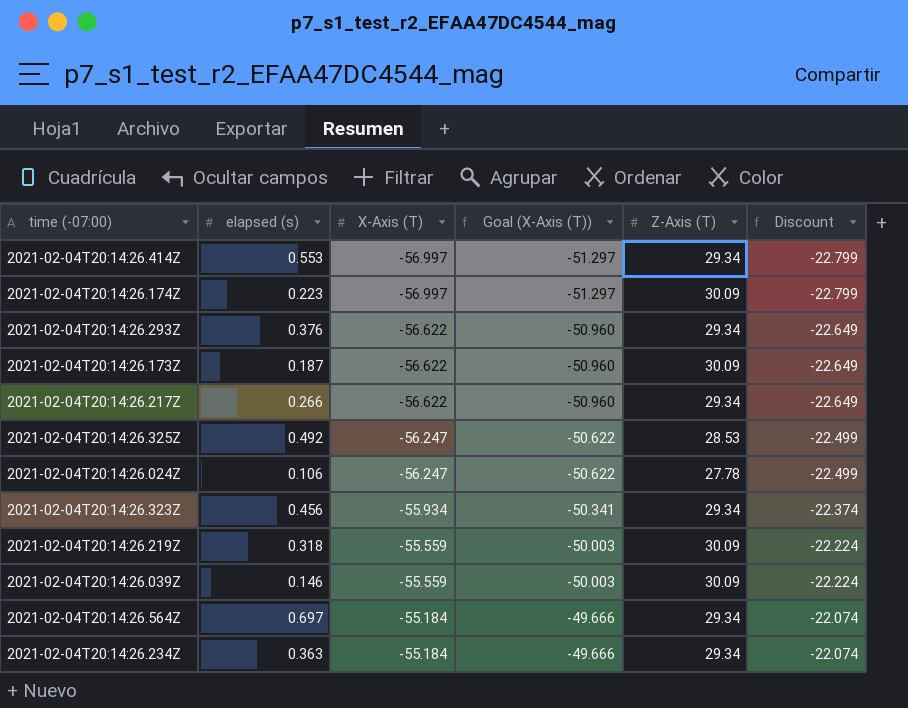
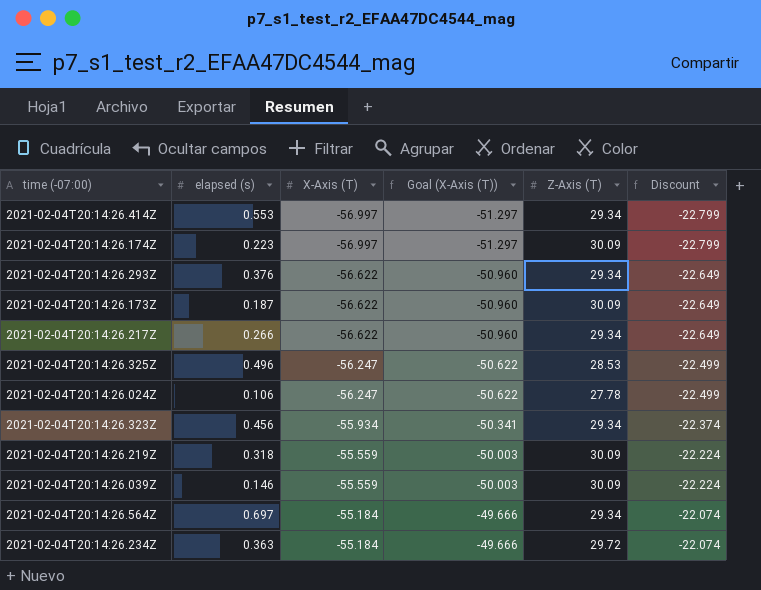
2021-02-04T20:14:26.325Z | elapsed (s): 0.492 -> 0.496
2021-02-04T20:14:26.234Z | Z-Axis (T): 29.34 -> 29.72

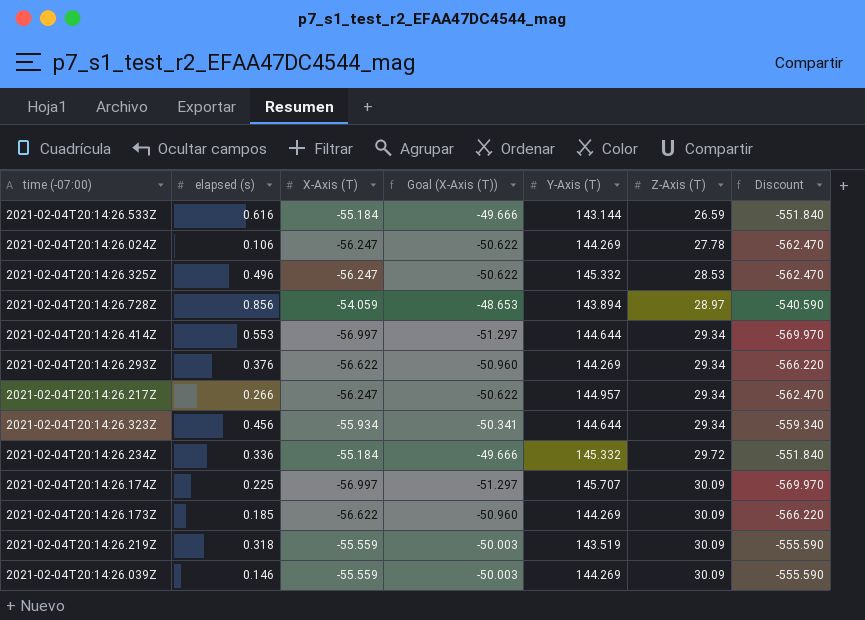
row order: X-Axis (T) ascending -> Z-Axis (T) ascending
column Y-Axis (T) | position: none -> 5
column Discount | formula: [X-Axis (T)] * 0.4 -> [X-Axis (T)] * 10
row 2021-02-04T20:14:26.564Z: 0.697 | -55.184 | -49.666 | 29.34 | -22.074 -> none
row 2021-02-04T20:14:26.533Z: none -> 0.616 | -55.184 | -49.666 | 143.144 | 26.59 | -551.840
row 2021-02-04T20:14:26.728Z: none -> 0.856 | -54.059 | -48.653 | 143.894 | 28.97 | -540.590
2021-02-04T20:14:26.217Z | X-Axis (T): -56.622 -> -56.247
2021-02-04T20:14:26.217Z | Goal (X-Axis (T)): -50.960 -> -50.622
2021-02-04T20:14:26.234Z | elapsed (s): 0.363 -> 0.336
2021-02-04T20:14:26.174Z | elapsed (s): 0.223 -> 0.225
2021-02-04T20:14:26.173Z | elapsed (s): 0.187 -> 0.185

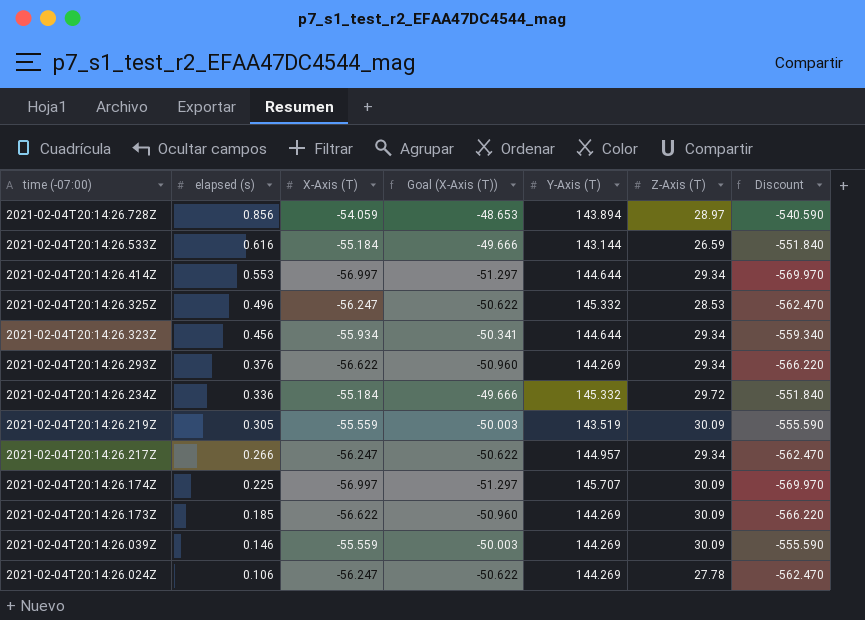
row order: Z-Axis (T) ascending -> time (-07:00) descending
2021-02-04T20:14:26.219Z | elapsed (s): 0.318 -> 0.305

